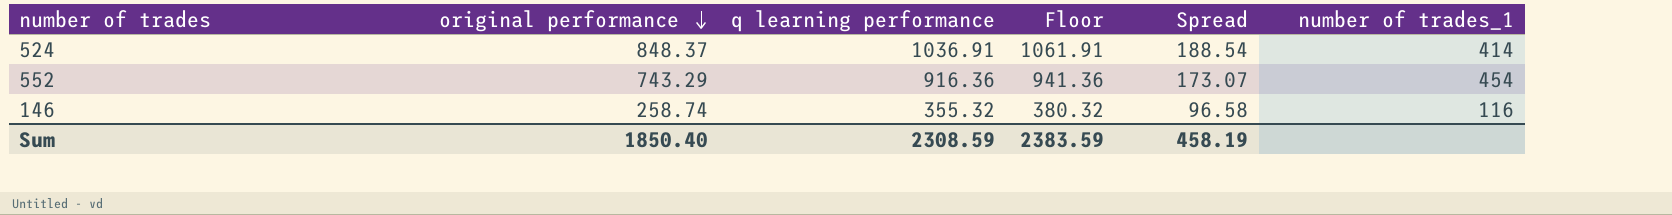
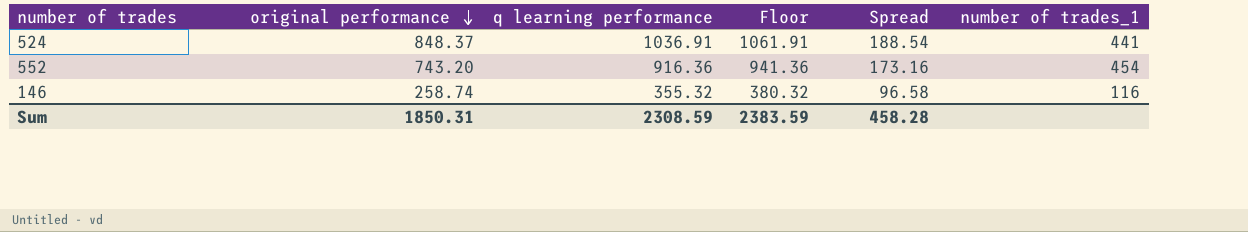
524 | number of trades_1: 414 -> 441
552 | original performance: 743.29 -> 743.20
552 | Spread: 173.07 -> 173.16
Sum | original performance: 1850.40 -> 1850.31
Sum | Spread: 458.19 -> 458.28

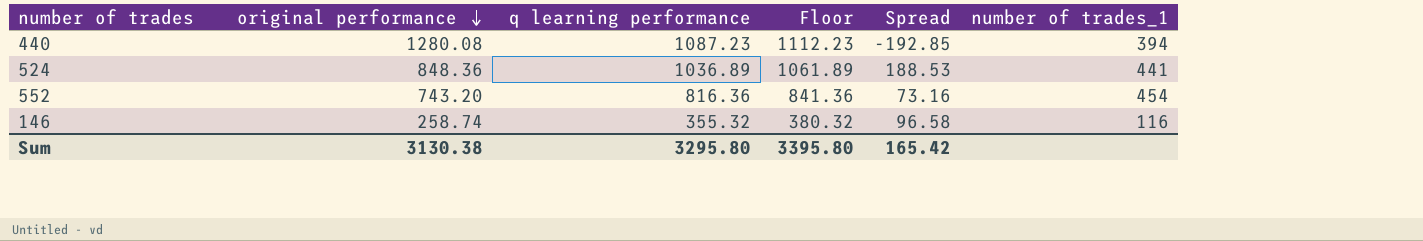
row 440: none -> 1280.08 | 1087.23 | 1112.23 | -192.85 | 394
524 | original performance: 848.37 -> 848.36
524 | q learning performance: 1036.91 -> 1036.89
524 | Floor: 1061.91 -> 1061.89
524 | Spread: 188.54 -> 188.53
552 | q learning performance: 916.36 -> 816.36
552 | Floor: 941.36 -> 841.36
552 | Spread: 173.16 -> 73.16
Sum | original performance: 1850.31 -> 3130.38
Sum | q learning performance: 2308.59 -> 3295.80
Sum | Floor: 2383.59 -> 3395.80
Sum | Spread: 458.28 -> 165.42

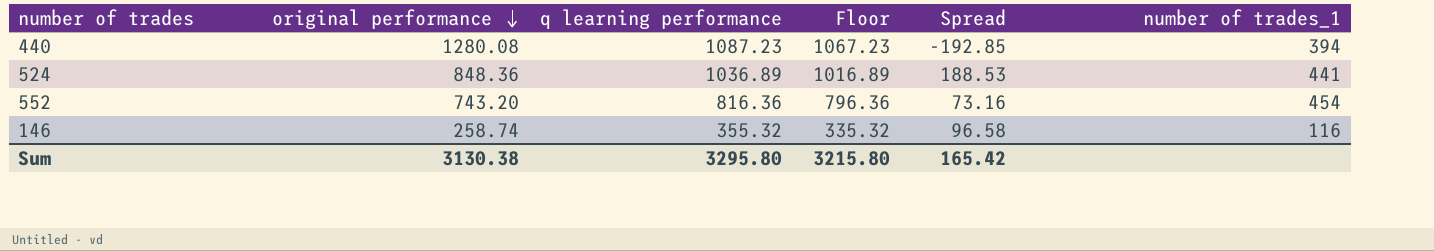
column Floor | formula: [q learning performance] + 25 -> [q learning performance] - 20
Sum | Floor: 3395.80 -> 3215.80

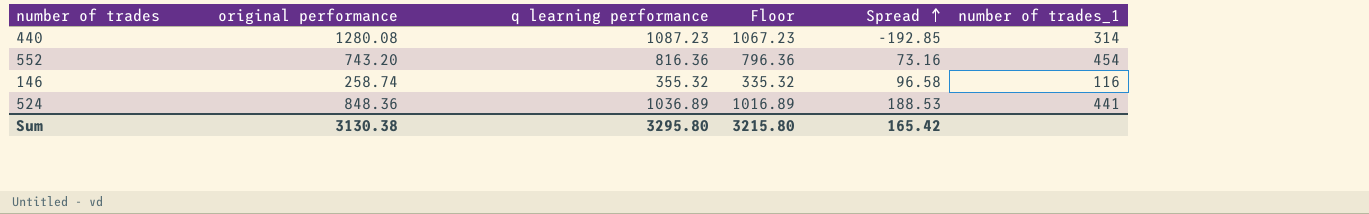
row order: original performance descending -> Spread ascending
440 | number of trades_1: 394 -> 314

